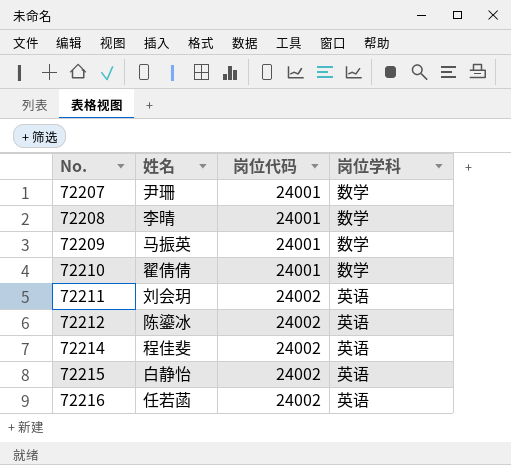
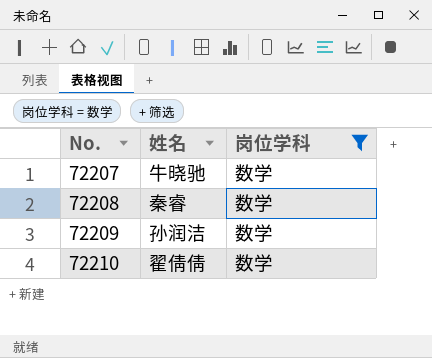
filter: none -> 岗位学科 = 数学
column 岗位代码 | position: 3 -> none
72207 | 姓名: 尹珊 -> 牛晓驰
72208 | 姓名: 李晴 -> 秦睿
72209 | 姓名: 马振英 -> 孙润洁

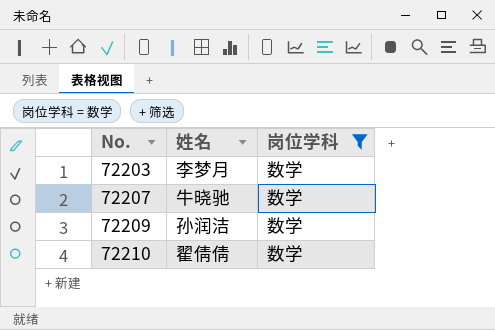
row 72208: 秦睿 | 数学 -> none
row 72203: none -> 李梦月 | 数学

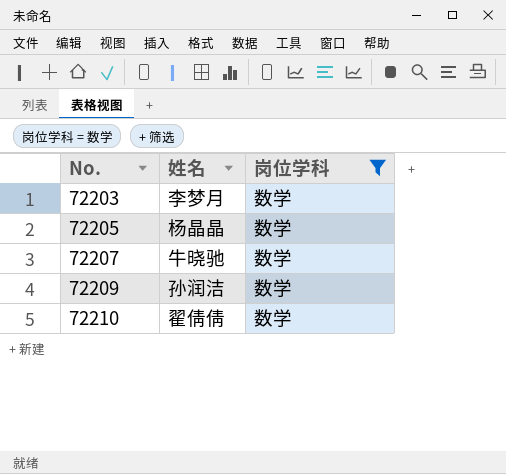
row 72205: none -> 杨晶晶 | 数学

